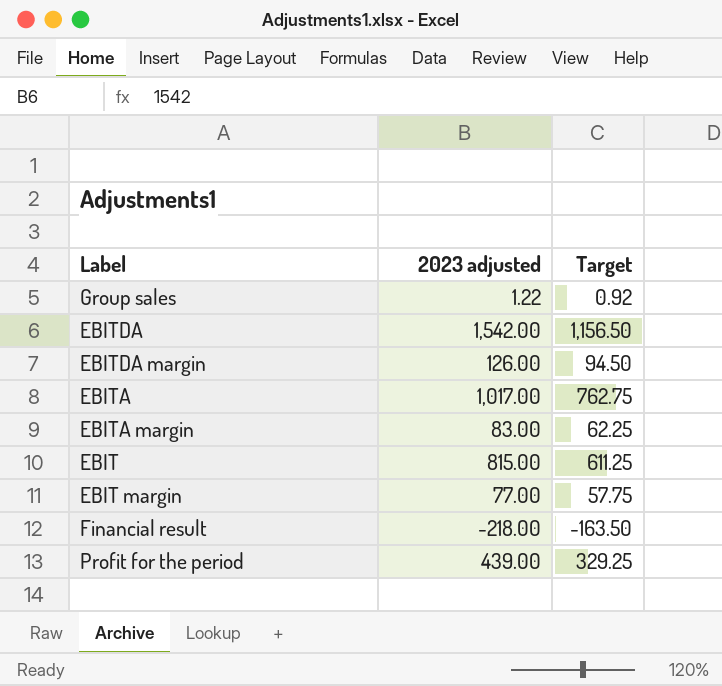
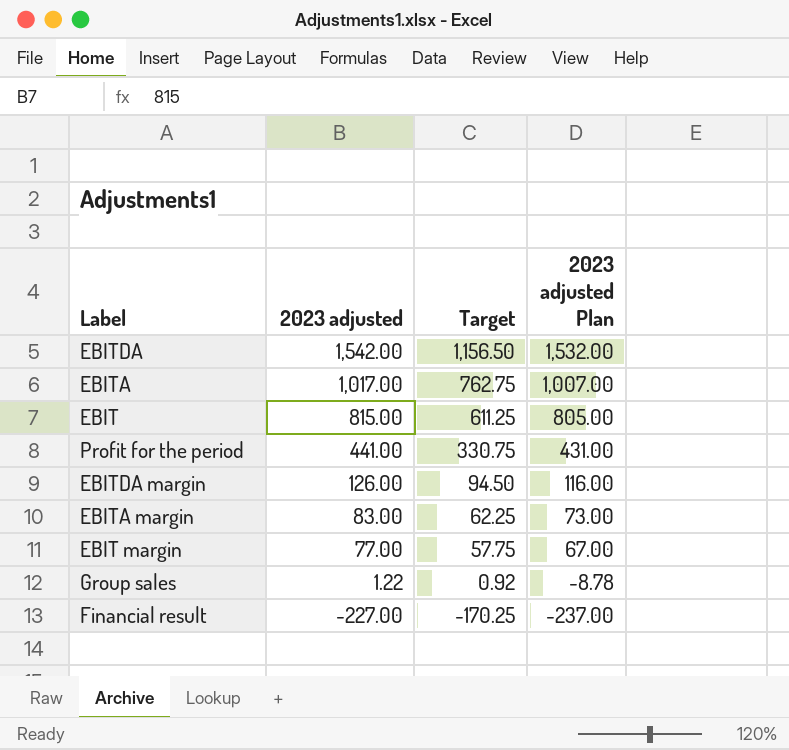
row order: none -> 2023 adjusted descending
column 2023 adjusted Plan | formula: none -> [2023 adjusted] - 10
Profit for the period | 2023 adjusted: 439.00 -> 441.00
Profit for the period | Target: 329.25 -> 330.75
Financial result | 2023 adjusted: -218.00 -> -227.00
Financial result | Target: -163.50 -> -170.25

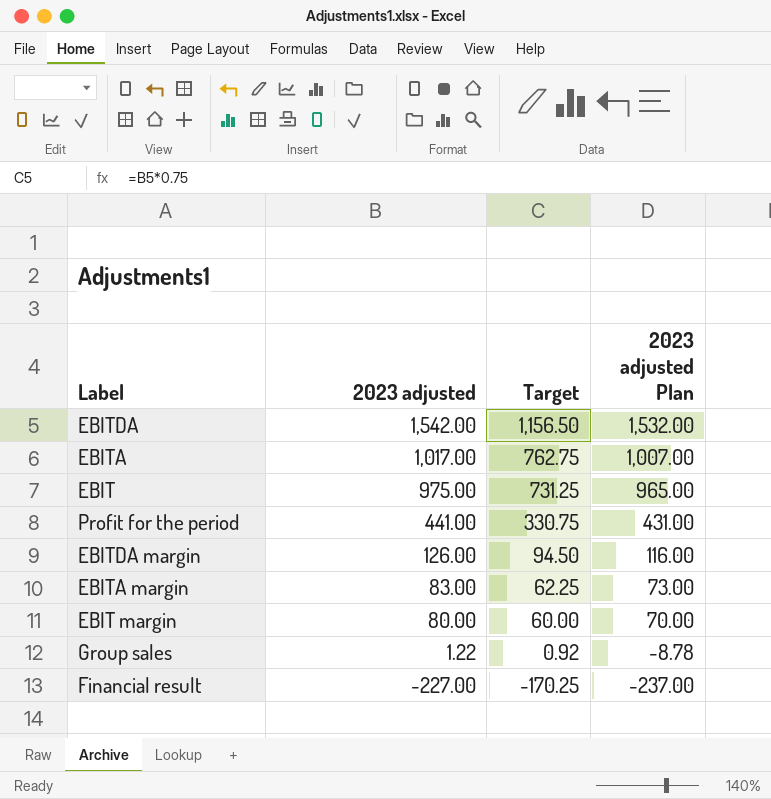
EBIT | 2023 adjusted: 815.00 -> 975.00
EBIT | Target: 611.25 -> 731.25
EBIT | 2023 adjusted Plan: 805.00 -> 965.00
EBIT margin | 2023 adjusted: 77.00 -> 80.00
EBIT margin | Target: 57.75 -> 60.00
EBIT margin | 2023 adjusted Plan: 67.00 -> 70.00

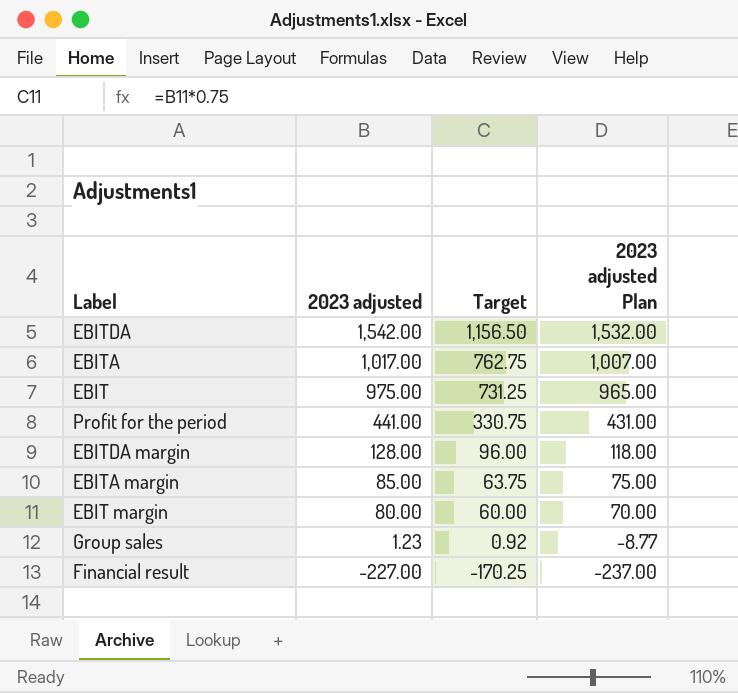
EBITDA margin | 2023 adjusted: 126.00 -> 128.00
EBITDA margin | Target: 94.50 -> 96.00
EBITDA margin | 2023 adjusted Plan: 116.00 -> 118.00
EBITA margin | 2023 adjusted: 83.00 -> 85.00
EBITA margin | Target: 62.25 -> 63.75
EBITA margin | 2023 adjusted Plan: 73.00 -> 75.00
Group sales | 2023 adjusted: 1.22 -> 1.23
Group sales | 2023 adjusted Plan: -8.78 -> -8.77

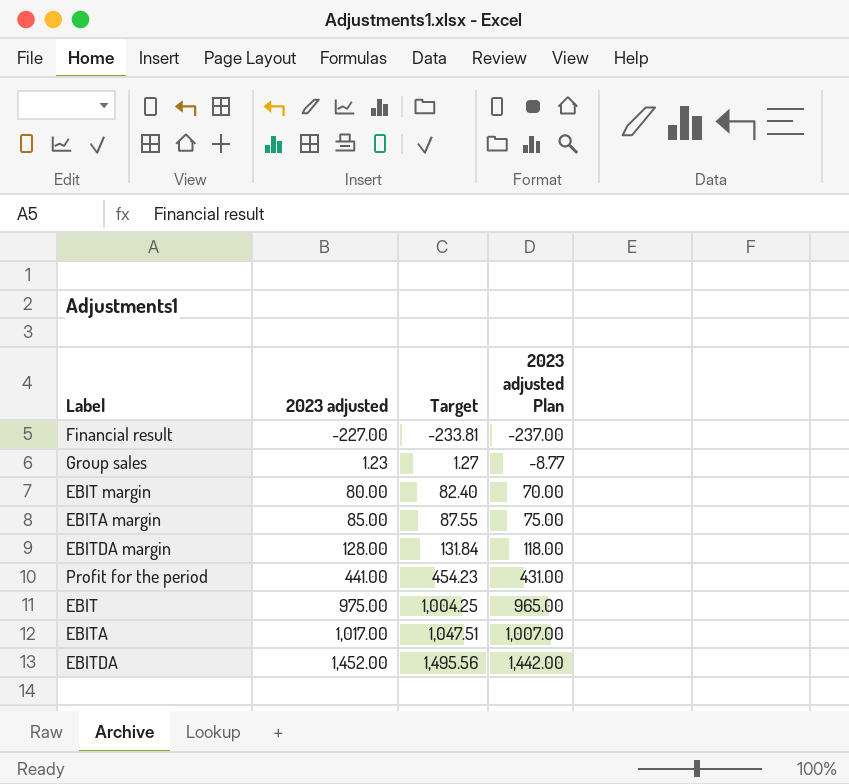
row order: 2023 adjusted descending -> 2023 adjusted ascending
column Target | formula: [2023 adjusted] * 0.75 -> [2023 adjusted] * 1.03
EBITDA | 2023 adjusted: 1,542.00 -> 1,452.00
EBITDA | 2023 adjusted Plan: 1,532.00 -> 1,442.00

